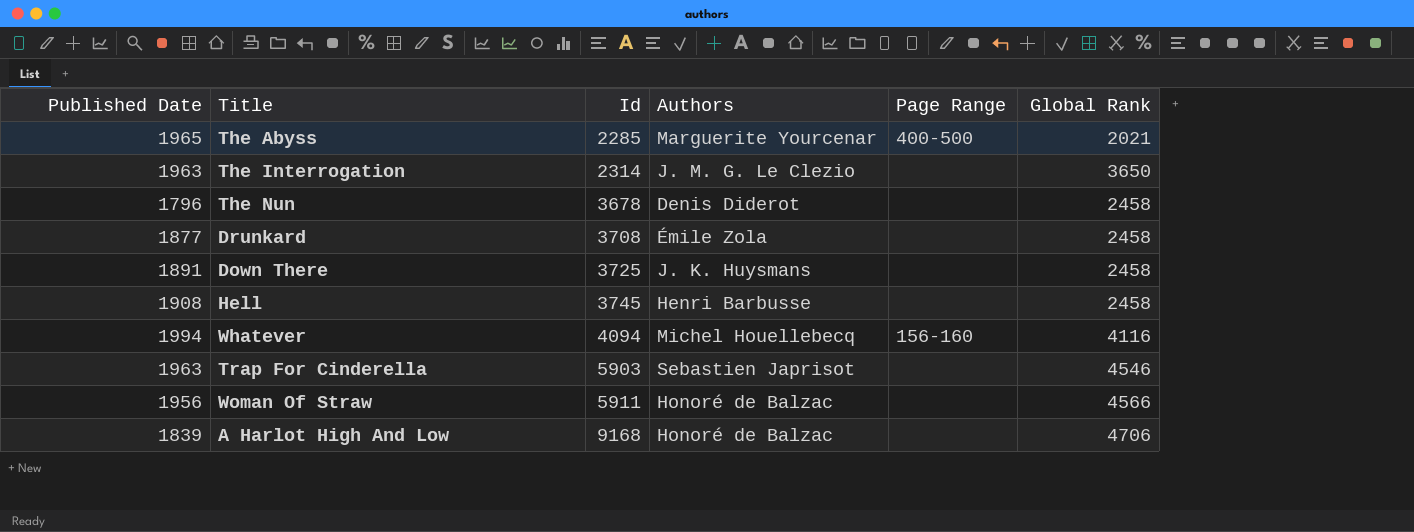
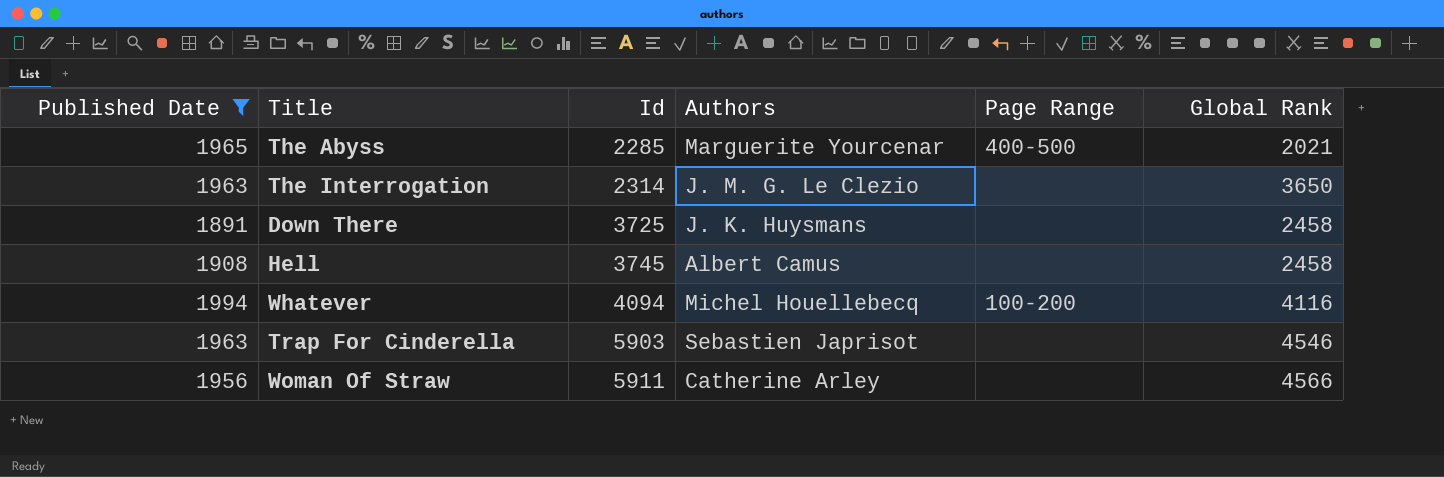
filter: none -> Published Date >= 1891
Hell | Authors: Henri Barbusse -> Albert Camus
Whatever | Page Range: 156-160 -> 100-200
Woman Of Straw | Authors: Honoré de Balzac -> Catherine Arley

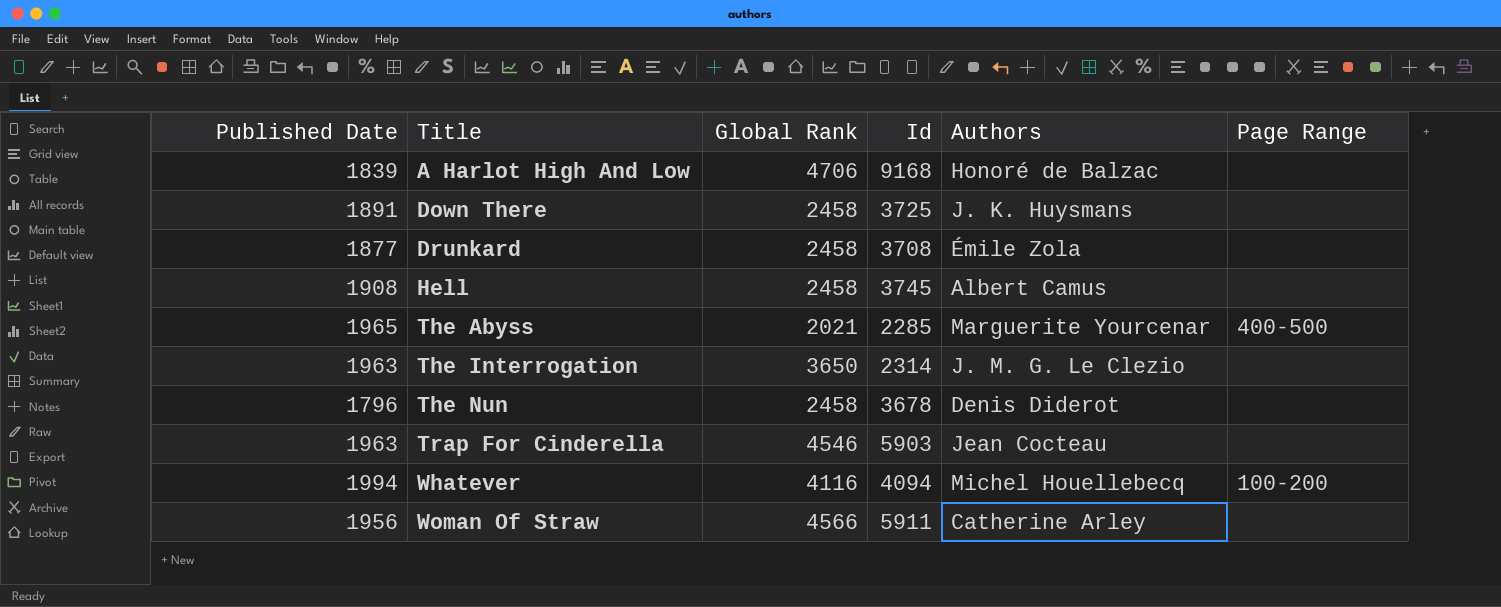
filter: Published Date >= 1891 -> none
row order: Id ascending -> Title ascending
column Global Rank | position: 6 -> 3
Trap For Cinderella | Authors: Sebastien Japrisot -> Jean Cocteau

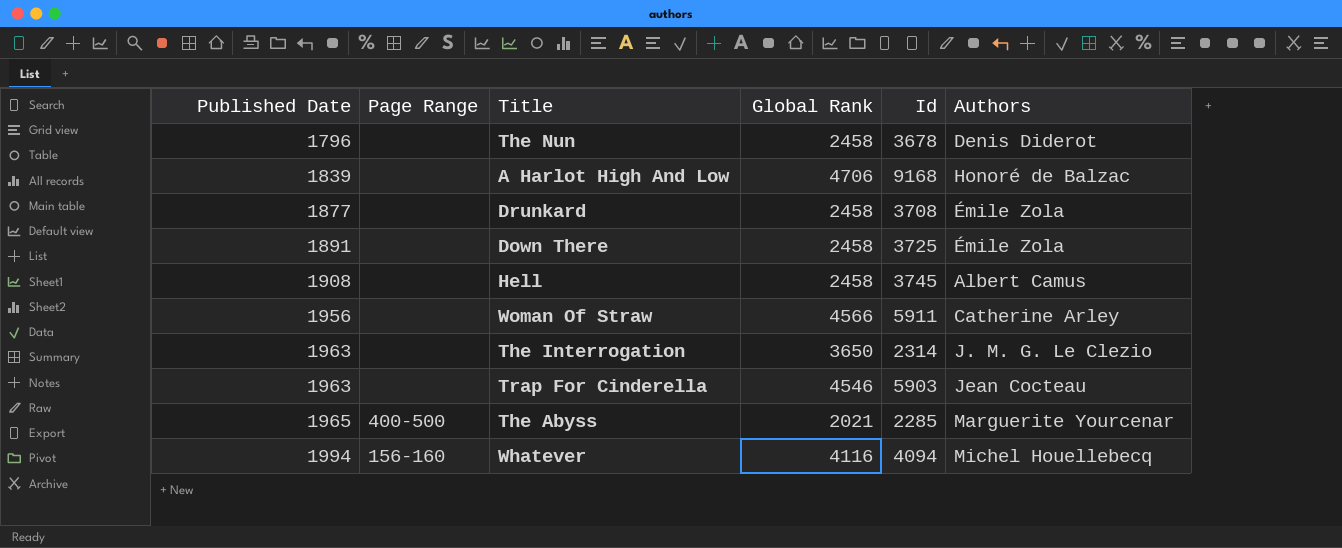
row order: Title ascending -> Published Date ascending
column Page Range | position: 6 -> 2
Down There | Authors: J. K. Huysmans -> Émile Zola
Whatever | Page Range: 100-200 -> 156-160

